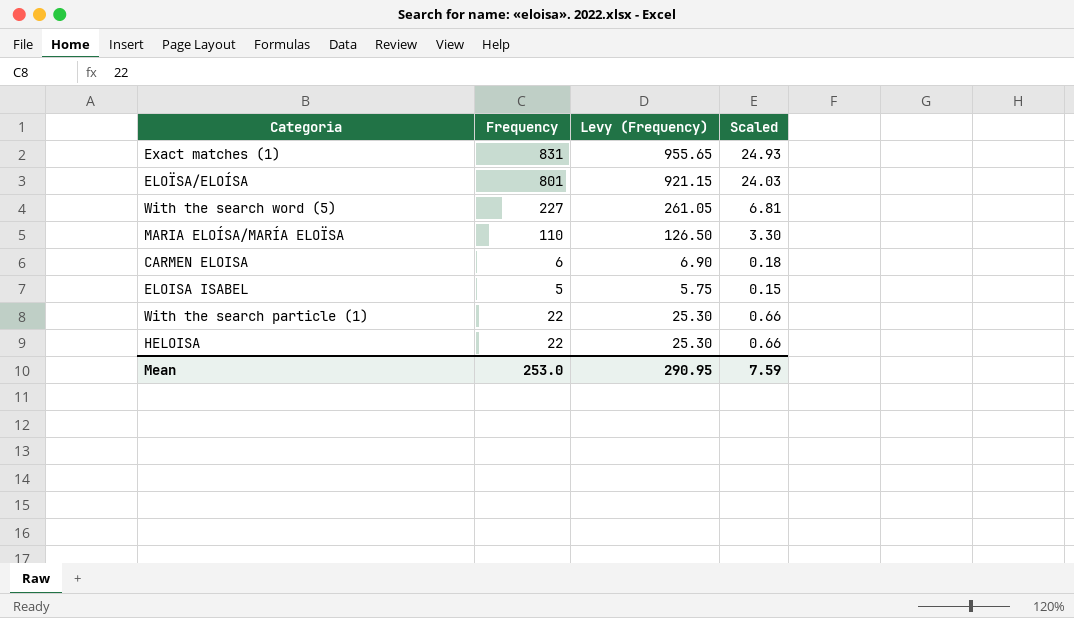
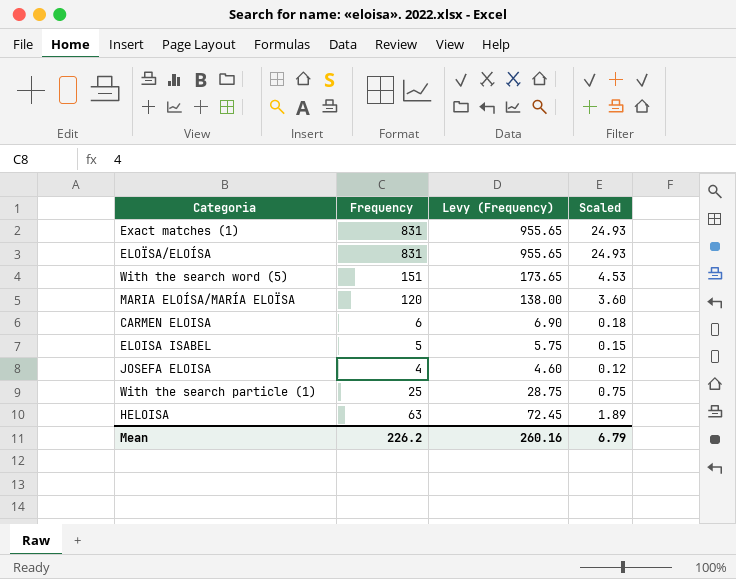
ELOÏSA/ELOÍSA | Frequency: 801 -> 831
ELOÏSA/ELOÍSA | Levy (Frequency): 921.15 -> 955.65
ELOÏSA/ELOÍSA | Scaled: 24.03 -> 24.93
With the search word (5) | Frequency: 227 -> 151
With the search word (5) | Levy (Frequency): 261.05 -> 173.65
With the search word (5) | Scaled: 6.81 -> 4.53
MARIA ELOÍSA/MARÍA ELOÏSA | Frequency: 110 -> 120
MARIA ELOÍSA/MARÍA ELOÏSA | Levy (Frequency): 126.50 -> 138.00
MARIA ELOÍSA/MARÍA ELOÏSA | Scaled: 3.30 -> 3.60
row JOSEFA ELOISA: none -> 4 | 4.60 | 0.12
With the search particle (1) | Frequency: 22 -> 25
With the search particle (1) | Levy (Frequency): 25.30 -> 28.75
With the search particle (1) | Scaled: 0.66 -> 0.75
HELOISA | Frequency: 22 -> 63
HELOISA | Levy (Frequency): 25.30 -> 72.45
HELOISA | Scaled: 0.66 -> 1.89
Mean | Frequency: 253.0 -> 226.2
Mean | Levy (Frequency): 290.95 -> 260.16
Mean | Scaled: 7.59 -> 6.79

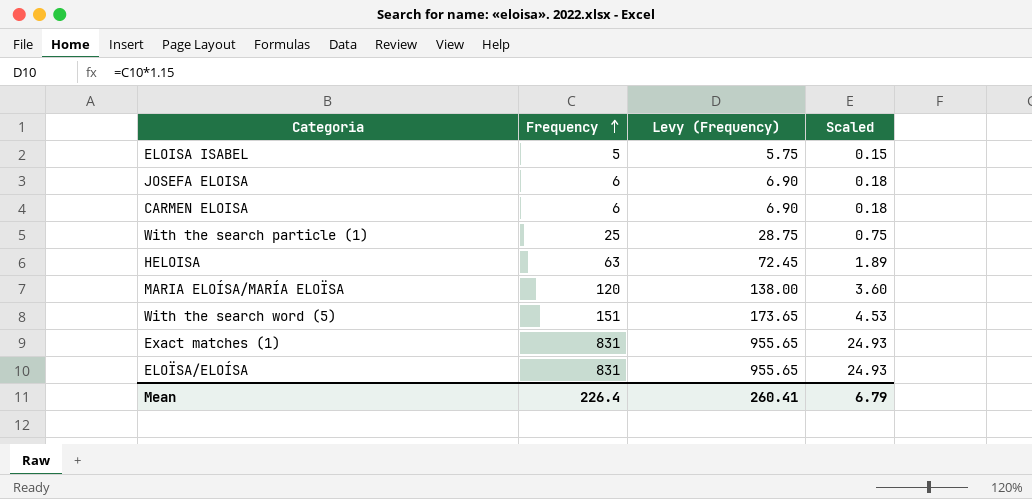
row order: none -> Frequency ascending
JOSEFA ELOISA | Frequency: 4 -> 6
JOSEFA ELOISA | Levy (Frequency): 4.60 -> 6.90
JOSEFA ELOISA | Scaled: 0.12 -> 0.18
Mean | Frequency: 226.2 -> 226.4
Mean | Levy (Frequency): 260.16 -> 260.41

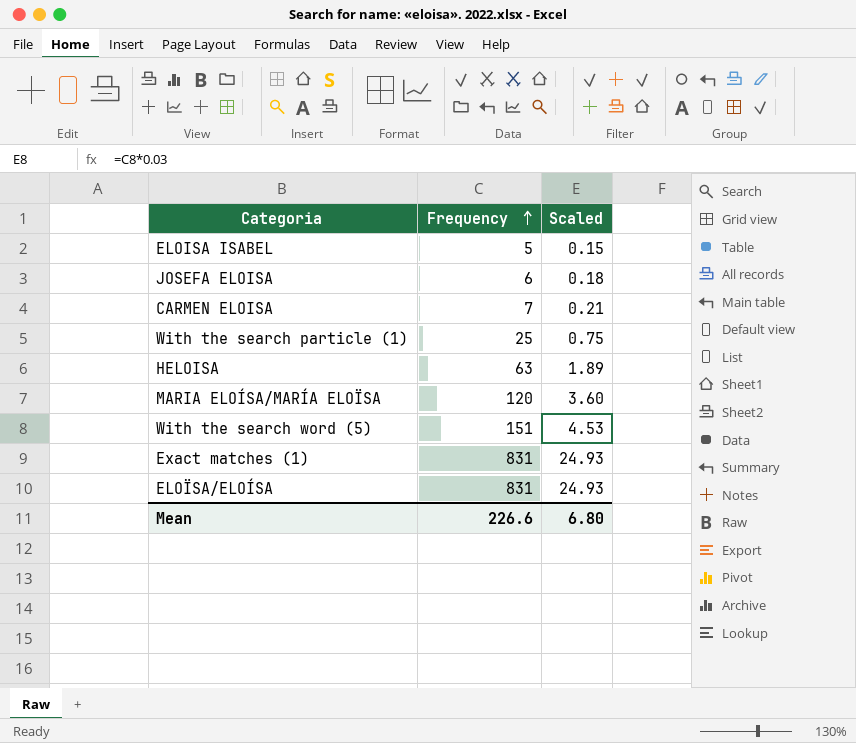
column Levy (Frequency) | formula: [Frequency] * 1.15 -> none
CARMEN ELOISA | Frequency: 6 -> 7
CARMEN ELOISA | Scaled: 0.18 -> 0.21
Mean | Frequency: 226.4 -> 226.6
Mean | Scaled: 6.79 -> 6.80

